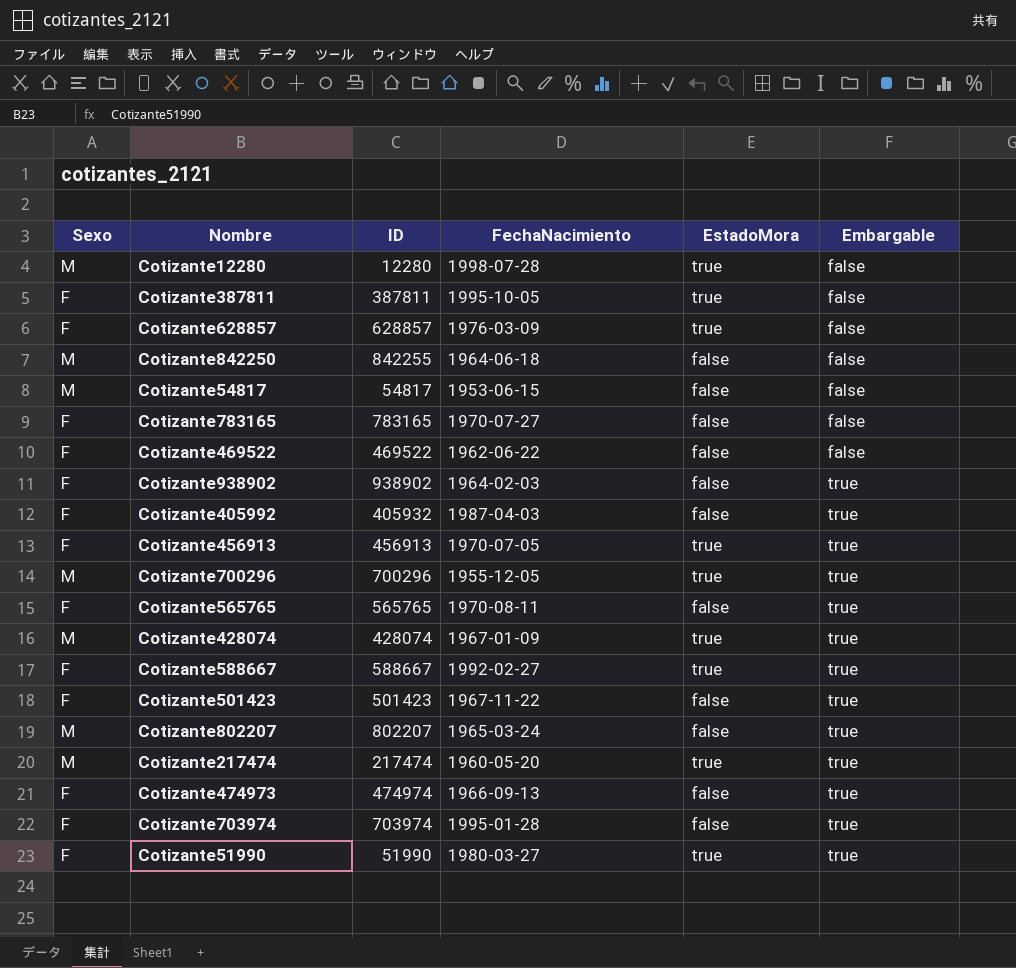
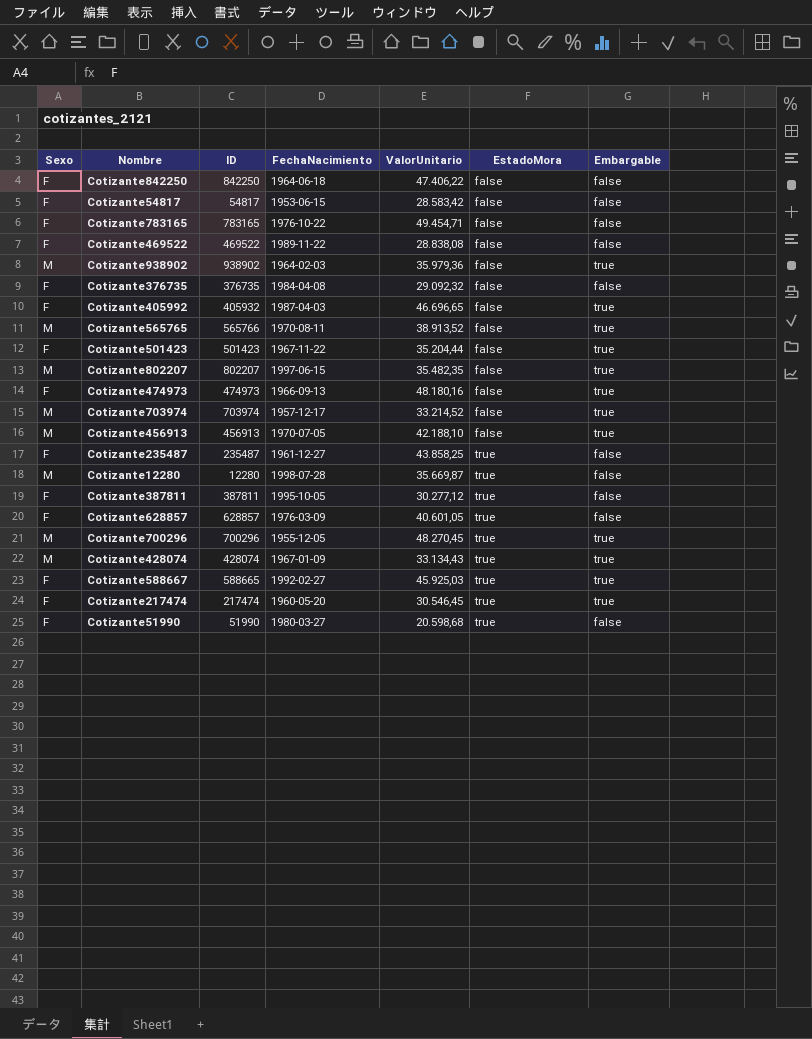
row order: Embargable ascending -> EstadoMora ascending
column ValorUnitario | position: none -> 5
Cotizante842250 | Sexo: M -> F
Cotizante842250 | ID: 842255 -> 842250
Cotizante54817 | Sexo: M -> F
Cotizante783165 | FechaNacimiento: 1970-07-27 -> 1976-10-22
Cotizante469522 | FechaNacimiento: 1962-06-22 -> 1989-11-22
Cotizante938902 | Sexo: F -> M
row Cotizante376735: none -> F | 376735 | 1984-04-08 | 29.092,32 | false | false
Cotizante565765 | Sexo: F -> M
Cotizante565765 | ID: 565765 -> 565766
Cotizante802207 | FechaNacimiento: 1965-03-24 -> 1997-06-15
Cotizante474973 | ID: 474974 -> 474973
Cotizante703974 | Sexo: F -> M
Cotizante703974 | FechaNacimiento: 1995-01-28 -> 1957-12-17
Cotizante456913 | Sexo: F -> M
Cotizante456913 | EstadoMora: true -> false
row Cotizante235487: none -> F | 235487 | 1961-12-27 | 43.858,25 | true | false
Cotizante588667 | ID: 588667 -> 588665
Cotizante217474 | Sexo: M -> F
Cotizante51990 | Embargable: true -> false

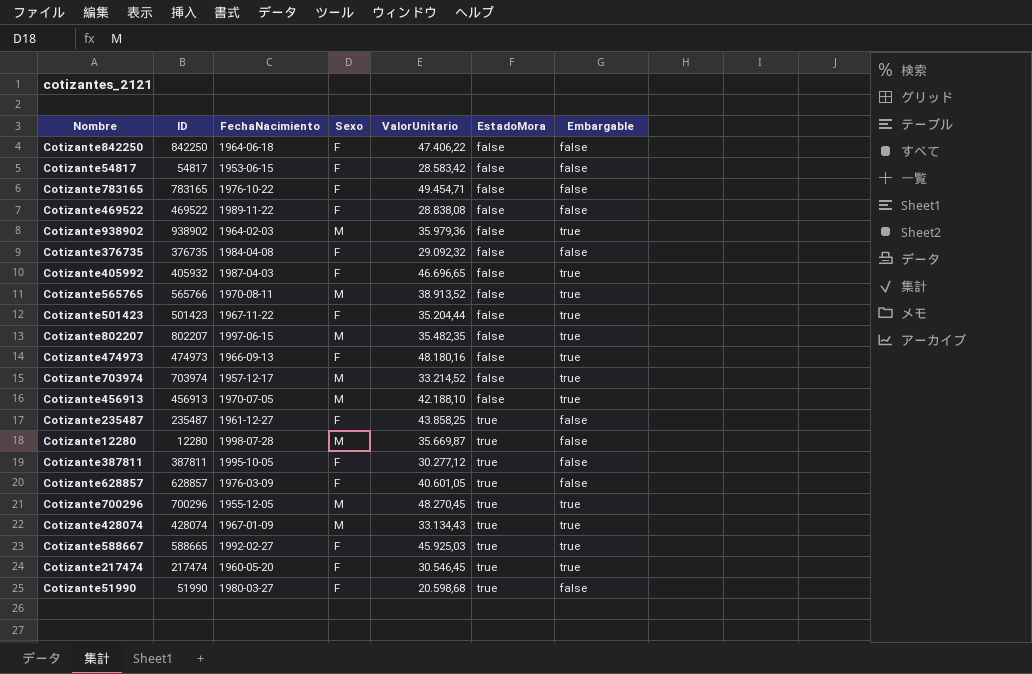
column Sexo | position: 1 -> 4

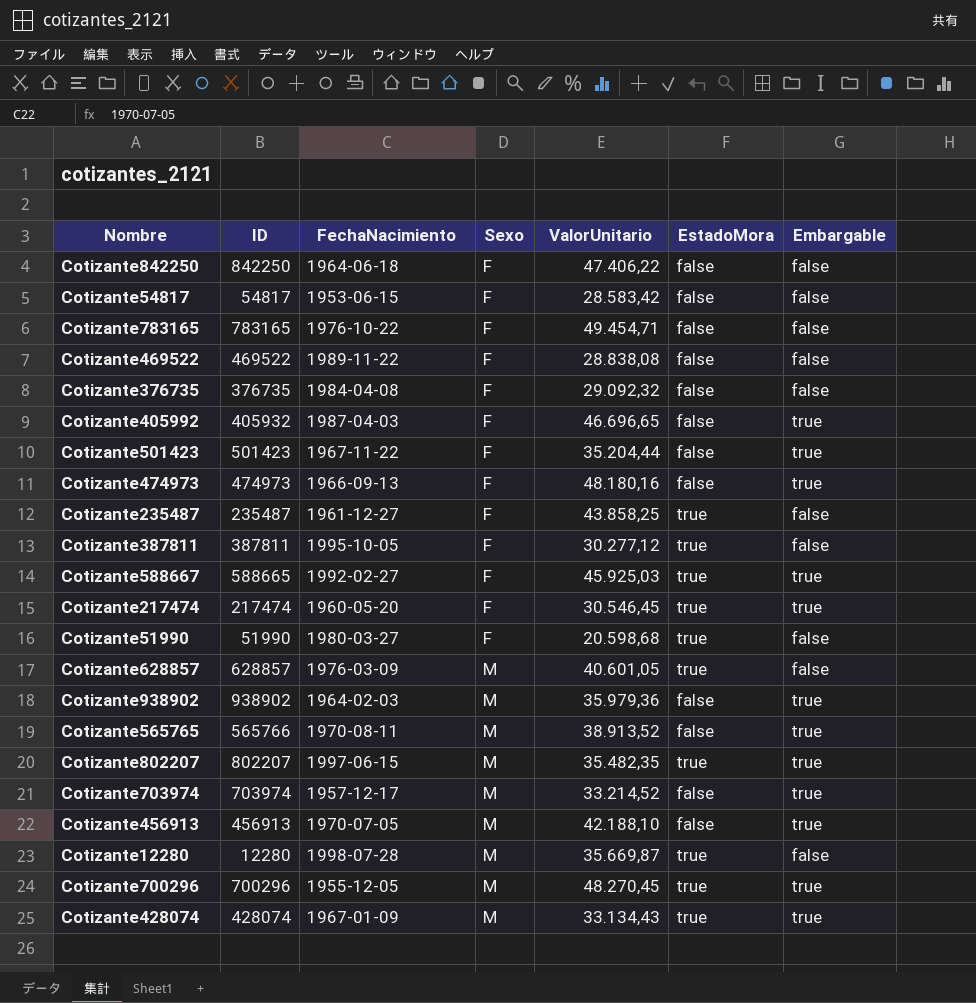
row order: EstadoMora ascending -> Sexo ascending
Cotizante628857 | Sexo: F -> M
Cotizante802207 | EstadoMora: false -> true

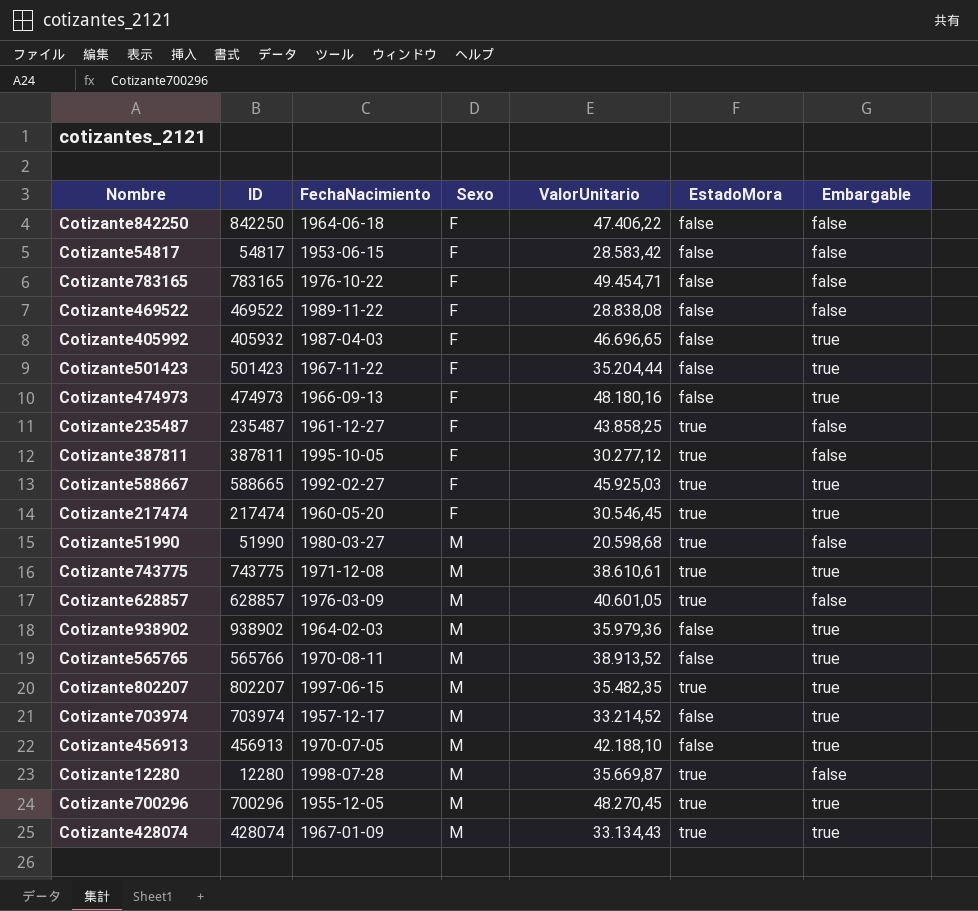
row Cotizante376735: 376735 | 1984-04-08 | F | 29.092,32 | false | false -> none
Cotizante51990 | Sexo: F -> M
row Cotizante743775: none -> 743775 | 1971-12-08 | M | 38.610,61 | true | true

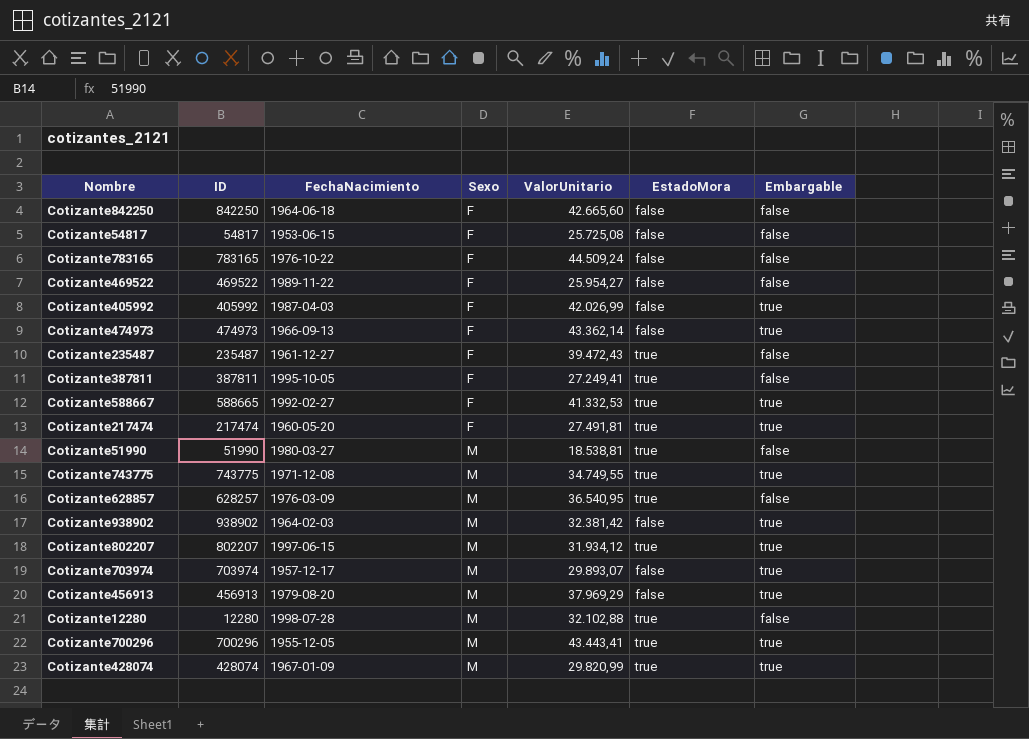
row Cotizante501423: 501423 | 1967-11-22 | F | 35.204,44 | false | true -> none
row Cotizante565765: 565766 | 1970-08-11 | M | 38.913,52 | false | true -> none
Cotizante842250 | ValorUnitario: 47.406,22 -> 42.665,60
Cotizante54817 | ValorUnitario: 28.583,42 -> 25.725,08
Cotizante783165 | ValorUnitario: 49.454,71 -> 44.509,24
Cotizante469522 | ValorUnitario: 28.838,08 -> 25.954,27
Cotizante405992 | ID: 405932 -> 405992
Cotizante405992 | ValorUnitario: 46.696,65 -> 42.026,99
Cotizante474973 | ValorUnitario: 48.180,16 -> 43.362,14
Cotizante235487 | ValorUnitario: 43.858,25 -> 39.472,43
Cotizante387811 | ValorUnitario: 30.277,12 -> 27.249,41
Cotizante588667 | ValorUnitario: 45.925,03 -> 41.332,53
Cotizante217474 | ValorUnitario: 30.546,45 -> 27.491,81
Cotizante51990 | ValorUnitario: 20.598,68 -> 18.538,81
Cotizante743775 | ValorUnitario: 38.610,61 -> 34.749,55
Cotizante628857 | ID: 628857 -> 628257
Cotizante628857 | ValorUnitario: 40.601,05 -> 36.540,95
Cotizante938902 | ValorUnitario: 35.979,36 -> 32.381,42
Cotizante802207 | ValorUnitario: 35.482,35 -> 31.934,12
Cotizante703974 | ValorUnitario: 33.214,52 -> 29.893,07
Cotizante456913 | FechaNacimiento: 1970-07-05 -> 1979-08-20
Cotizante456913 | ValorUnitario: 42.188,10 -> 37.969,29
Cotizante12280 | ValorUnitario: 35.669,87 -> 32.102,88
Cotizante700296 | ValorUnitario: 48.270,45 -> 43.443,41
Cotizante428074 | ValorUnitario: 33.134,43 -> 29.820,99

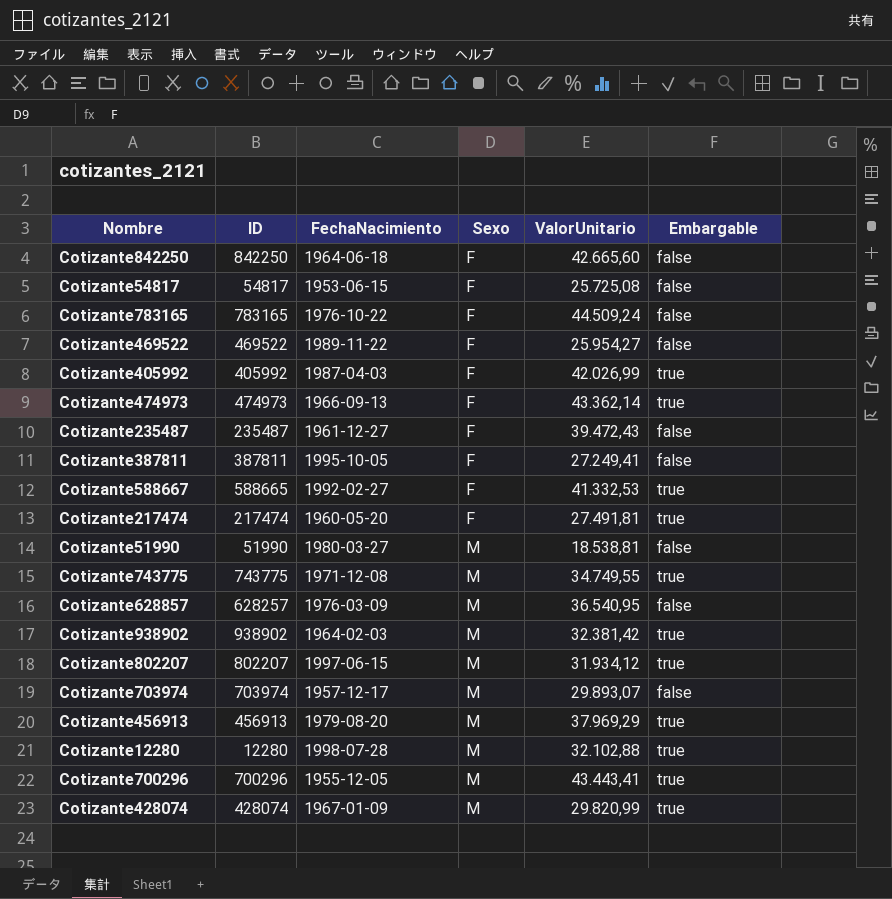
column EstadoMora | position: 6 -> none
Cotizante703974 | Embargable: true -> false
Cotizante12280 | Embargable: false -> true

